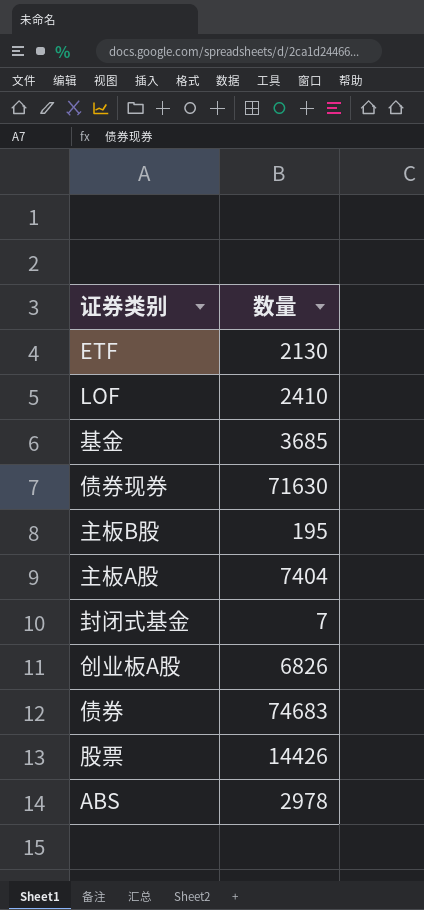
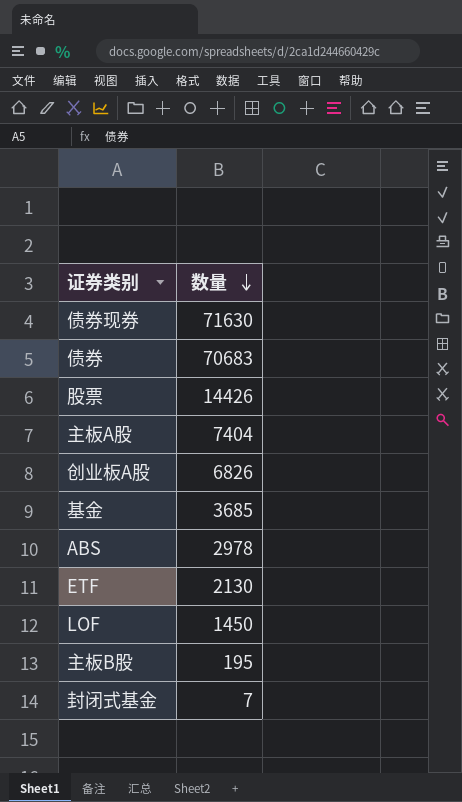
row order: none -> 数量 descending
债券 | 数量: 74683 -> 70683
LOF | 数量: 2410 -> 1450

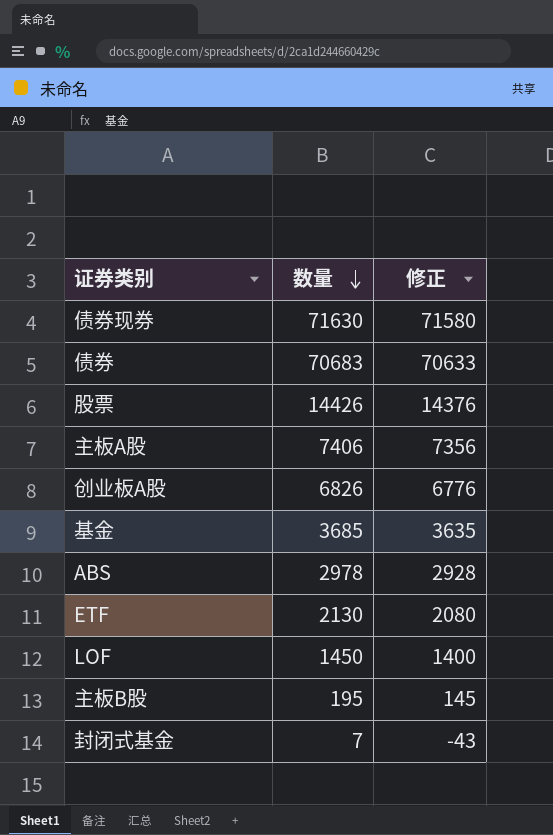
column 修正 | formula: none -> [数量] - 50
主板A股 | 数量: 7404 -> 7406

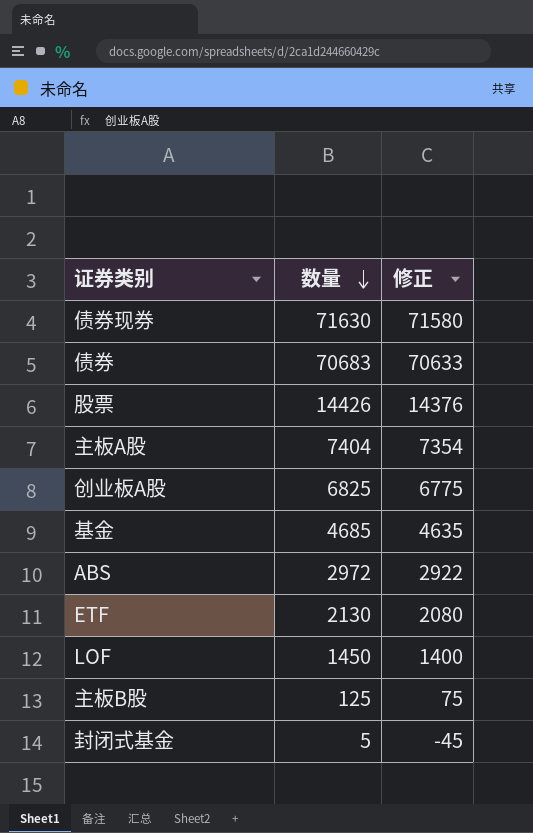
主板A股 | 数量: 7406 -> 7404
主板A股 | 修正: 7356 -> 7354
创业板A股 | 数量: 6826 -> 6825
创业板A股 | 修正: 6776 -> 6775
基金 | 数量: 3685 -> 4685
基金 | 修正: 3635 -> 4635
ABS | 数量: 2978 -> 2972
ABS | 修正: 2928 -> 2922
主板B股 | 数量: 195 -> 125
主板B股 | 修正: 145 -> 75
封闭式基金 | 数量: 7 -> 5
封闭式基金 | 修正: -43 -> -45

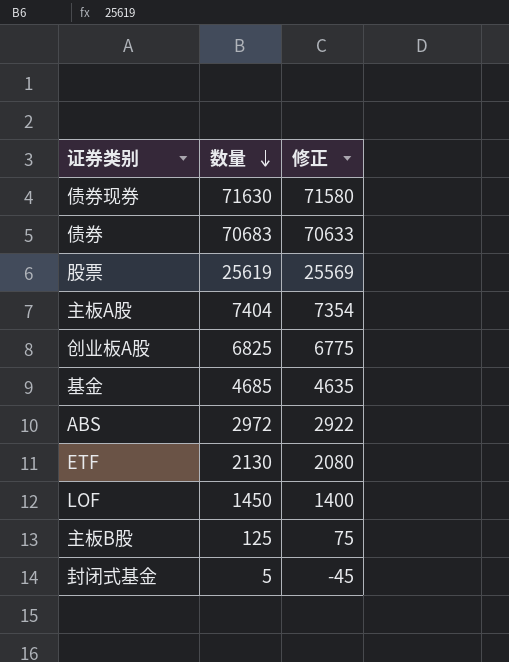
股票 | 数量: 14426 -> 25619
股票 | 修正: 14376 -> 25569

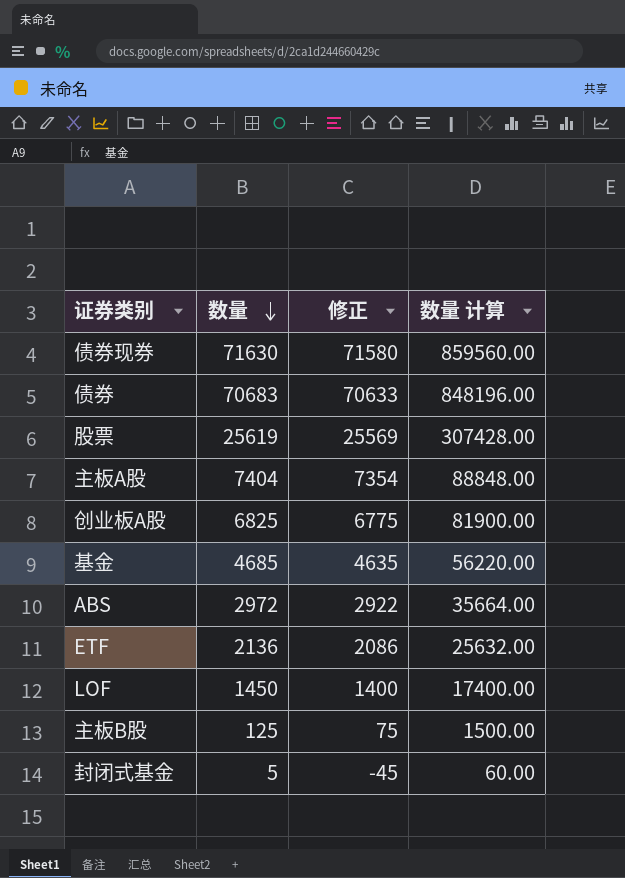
column 数量 计算 | formula: none -> [数量] * 12
ETF | 数量: 2130 -> 2136
ETF | 修正: 2080 -> 2086

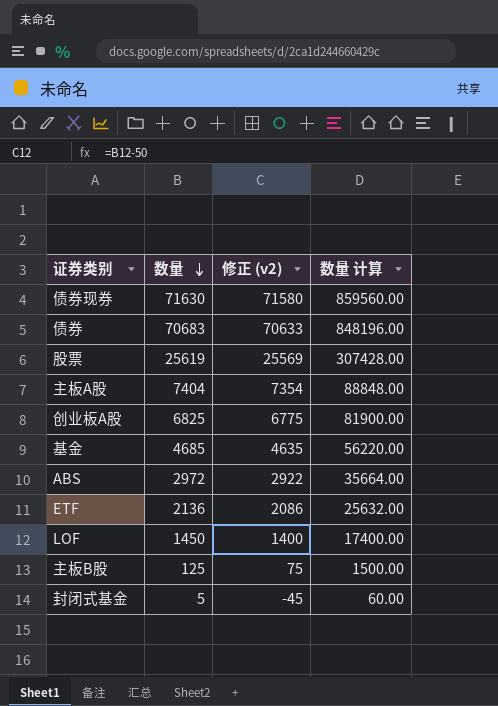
column name: 修正 -> 修正 (v2)

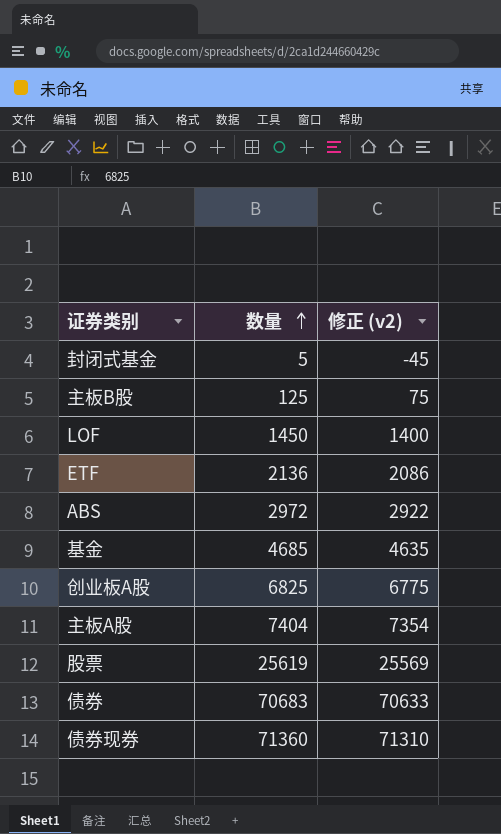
row order: 数量 descending -> 数量 ascending
column 数量 计算 | formula: [数量] * 12 -> none
债券现券 | 数量: 71630 -> 71360
债券现券 | 修正 (v2): 71580 -> 71310

